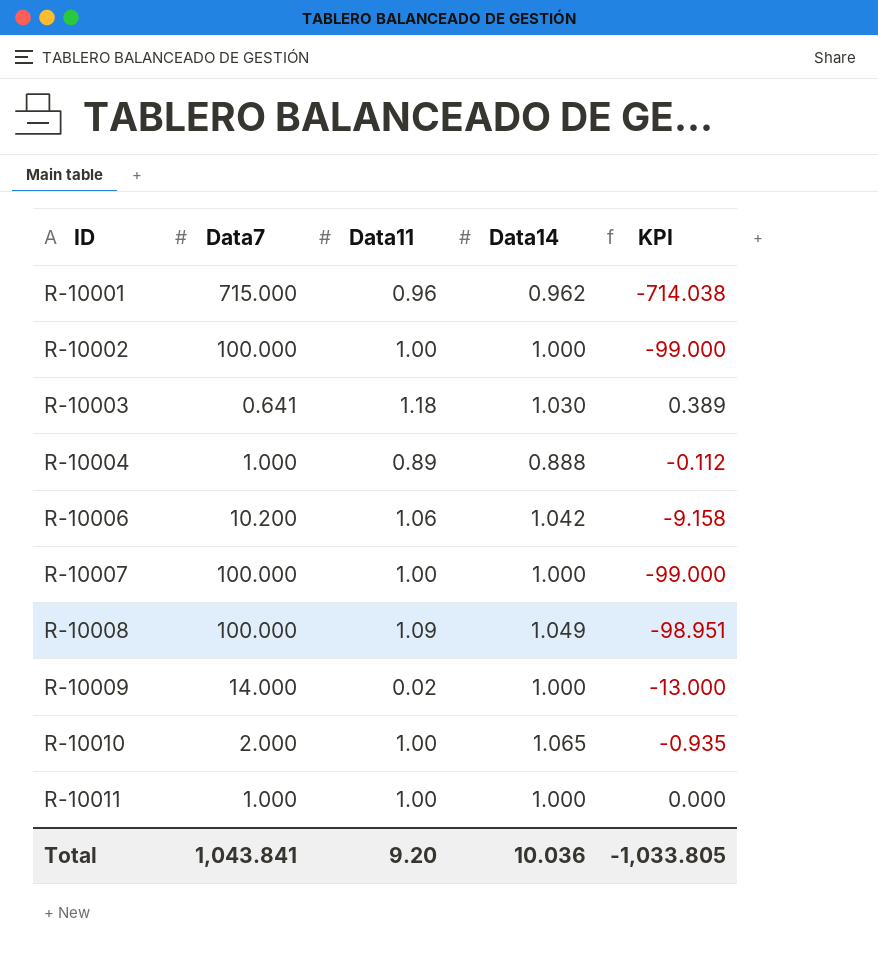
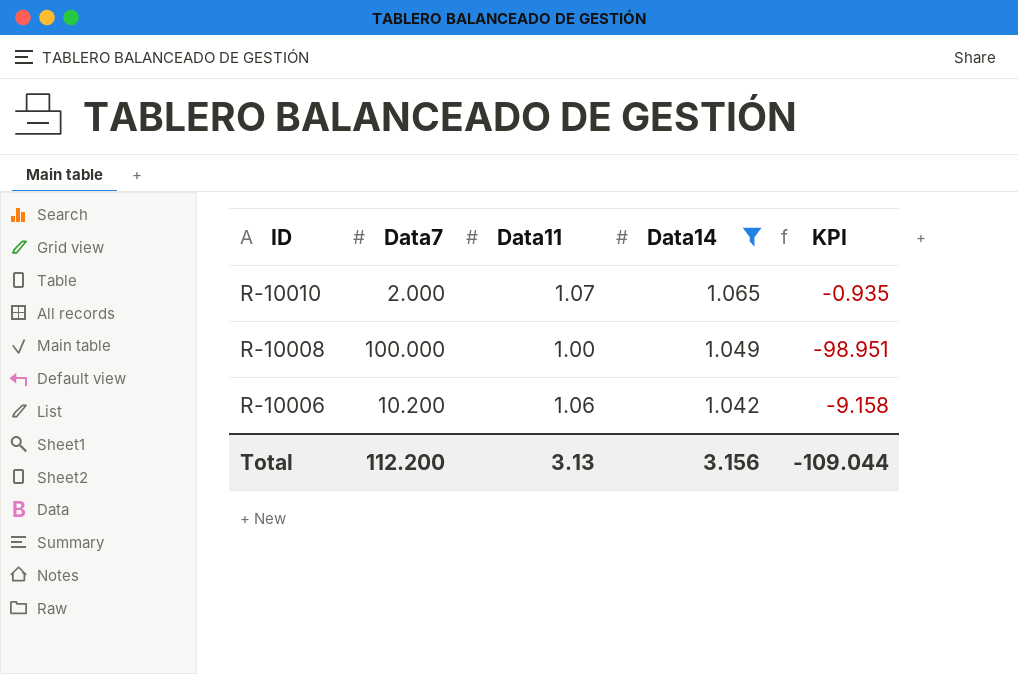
filter: none -> Data14 >= 1.042
row order: ID ascending -> ID descending
R-10010 | Data11: 1.00 -> 1.07
R-10008 | Data11: 1.09 -> 1.00
Total | Data7: 1,043.841 -> 112.200
Total | Data11: 9.20 -> 3.13
Total | Data14: 10.036 -> 3.156
Total | KPI: -1,033.805 -> -109.044

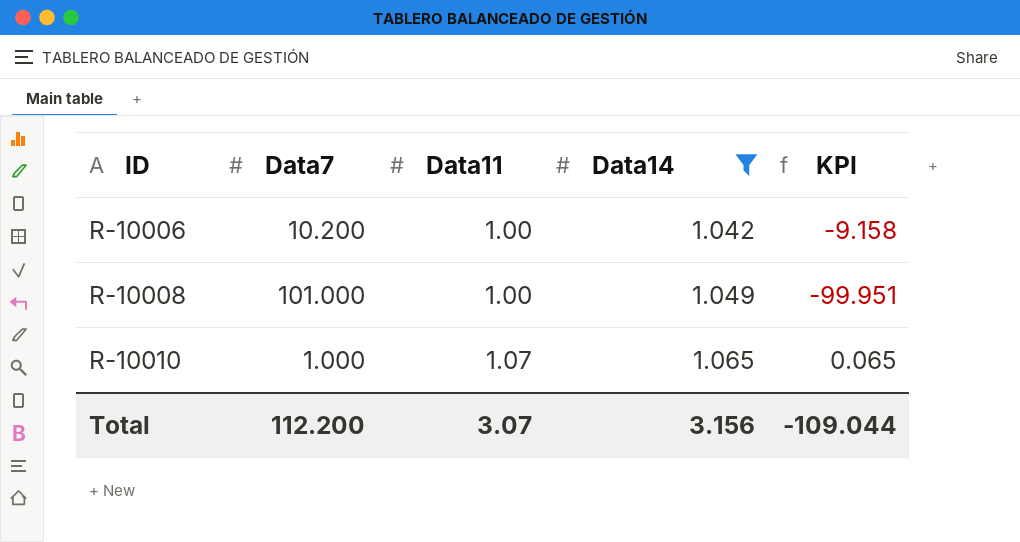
row order: ID descending -> ID ascending
R-10006 | Data11: 1.06 -> 1.00
R-10008 | Data7: 100.000 -> 101.000
R-10008 | KPI: -98.951 -> -99.951
R-10010 | Data7: 2.000 -> 1.000
R-10010 | KPI: -0.935 -> 0.065
Total | Data11: 3.13 -> 3.07

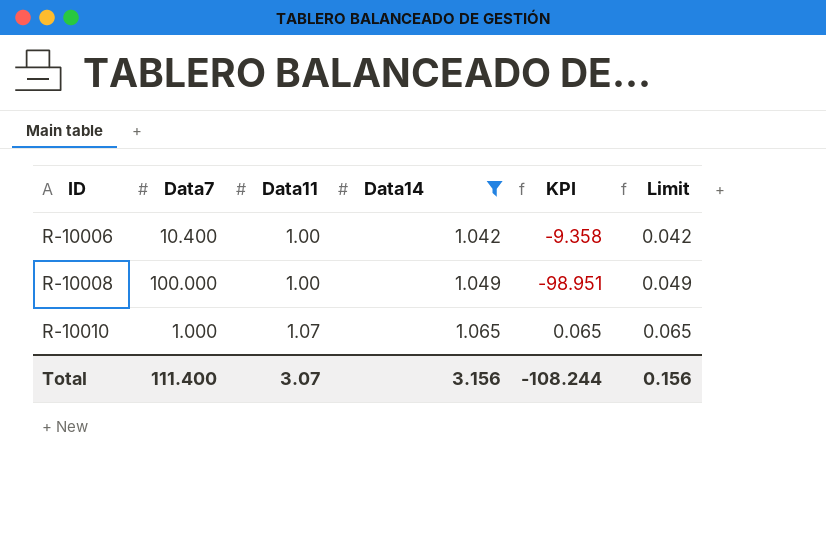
column Limit | formula: none -> [Data14] - 1
R-10006 | Data7: 10.200 -> 10.400
R-10006 | KPI: -9.158 -> -9.358
R-10008 | Data7: 101.000 -> 100.000
R-10008 | KPI: -99.951 -> -98.951
Total | Data7: 112.200 -> 111.400
Total | KPI: -109.044 -> -108.244

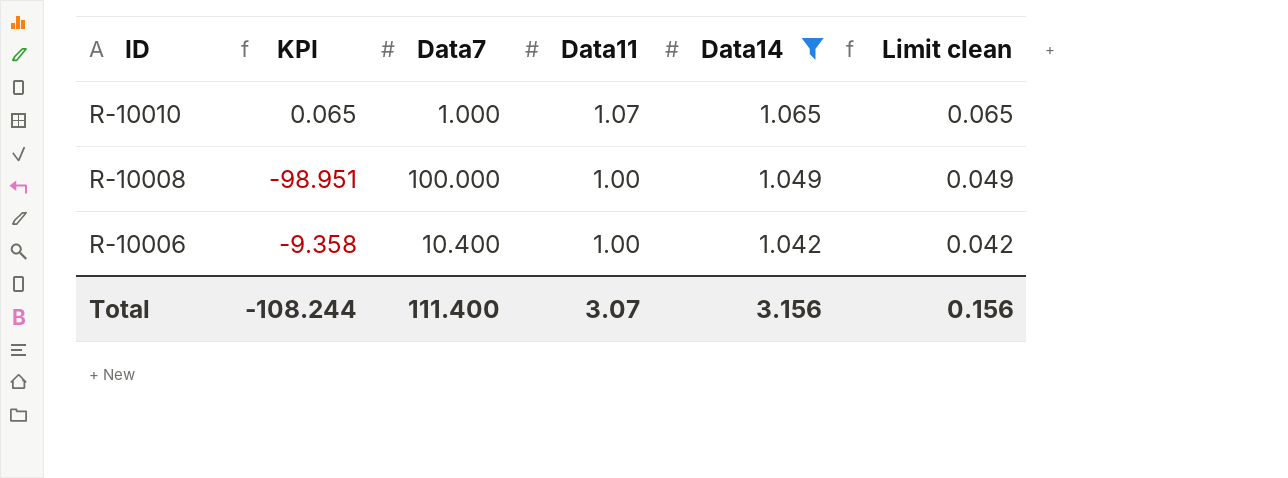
row order: ID ascending -> ID descending
column KPI | position: 5 -> 2
column name: Limit -> Limit clean

